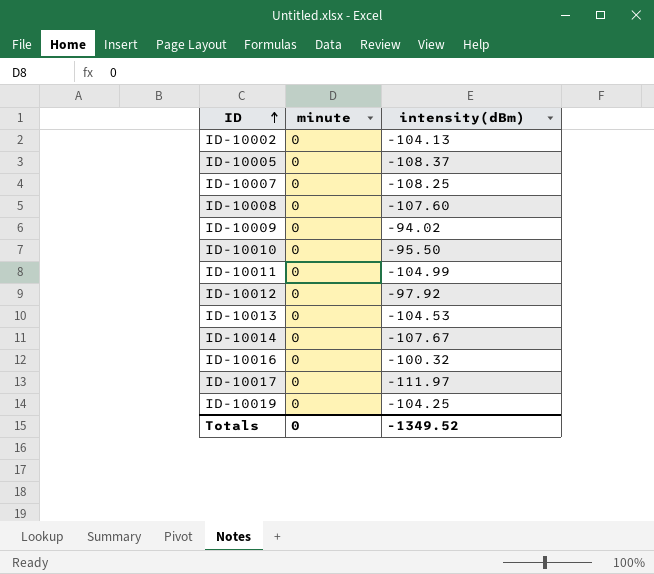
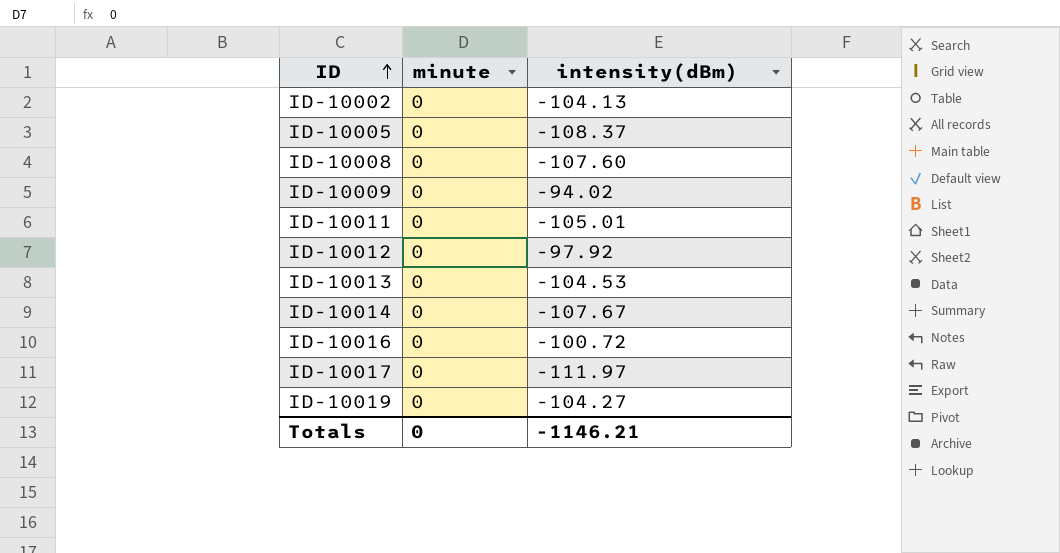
row ID-10007: 0 | -108.25 -> none
row ID-10010: 0 | -95.50 -> none
ID-10011 | intensity(dBm): -104.99 -> -105.01
ID-10016 | intensity(dBm): -100.32 -> -100.72
ID-10019 | intensity(dBm): -104.25 -> -104.27
Totals | intensity(dBm): -1349.52 -> -1146.21

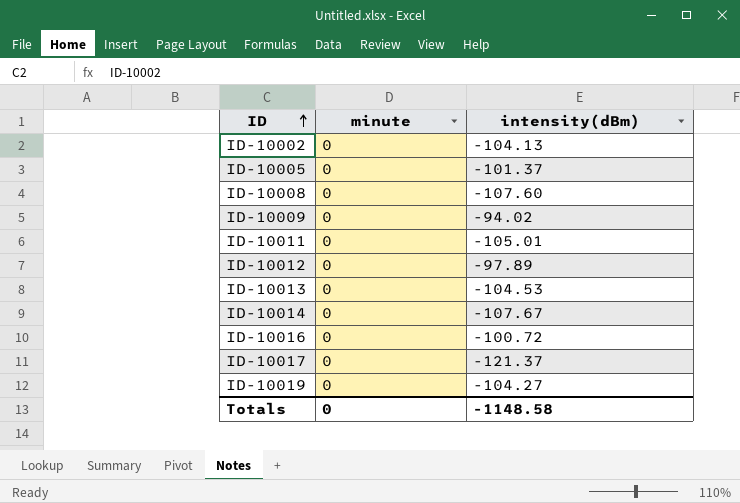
ID-10005 | intensity(dBm): -108.37 -> -101.37
ID-10012 | intensity(dBm): -97.92 -> -97.89
ID-10017 | intensity(dBm): -111.97 -> -121.37
Totals | intensity(dBm): -1146.21 -> -1148.58

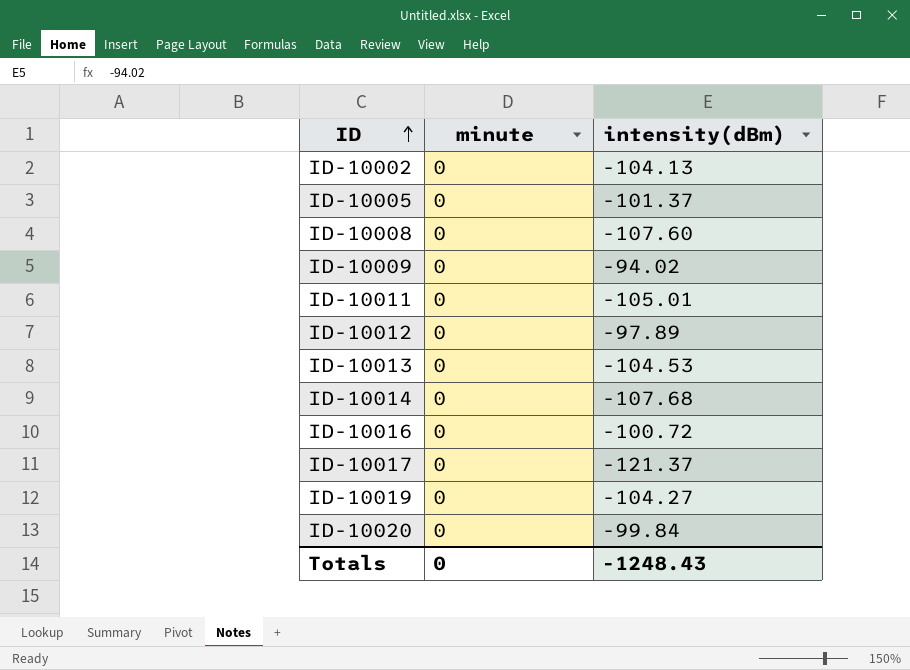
ID-10014 | intensity(dBm): -107.67 -> -107.68
row ID-10020: none -> 0 | -99.84
Totals | intensity(dBm): -1148.58 -> -1248.43

